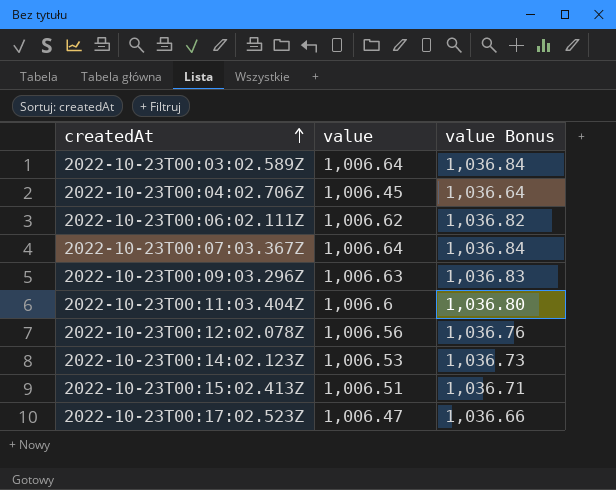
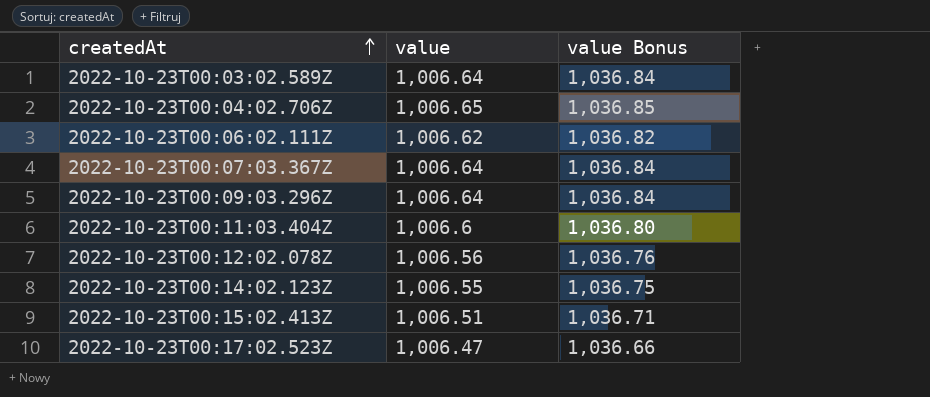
2022-10-23T00:04:02.706Z | value: 1,006.45 -> 1,006.65
2022-10-23T00:04:02.706Z | value Bonus: 1,036.64 -> 1,036.85
2022-10-23T00:09:03.296Z | value: 1,006.63 -> 1,006.64
2022-10-23T00:09:03.296Z | value Bonus: 1,036.83 -> 1,036.84
2022-10-23T00:14:02.123Z | value: 1,006.53 -> 1,006.55
2022-10-23T00:14:02.123Z | value Bonus: 1,036.73 -> 1,036.75

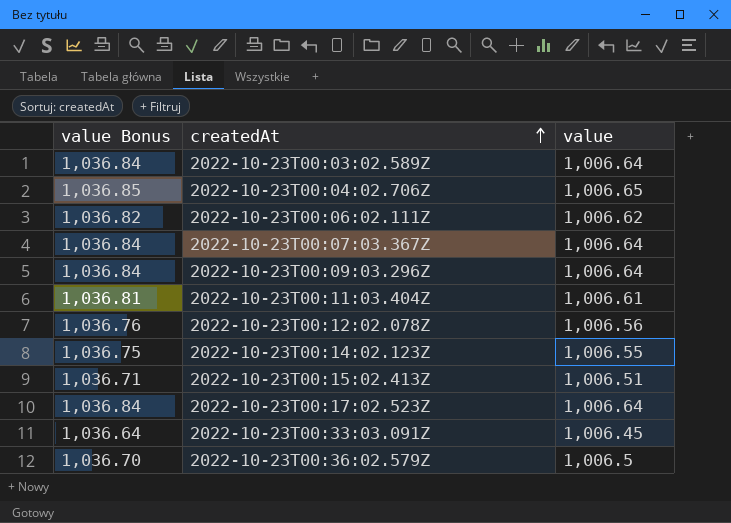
column value Bonus | position: 3 -> 1
2022-10-23T00:11:03.404Z | value Bonus: 1,036.80 -> 1,036.81
2022-10-23T00:11:03.404Z | value: 1,006.6 -> 1,006.61
2022-10-23T00:17:02.523Z | value Bonus: 1,036.66 -> 1,036.84
2022-10-23T00:17:02.523Z | value: 1,006.47 -> 1,006.64
row 2022-10-23T00:33:03.091Z: none -> 1,036.64 | 1,006.45
row 2022-10-23T00:36:02.579Z: none -> 1,036.70 | 1,006.5

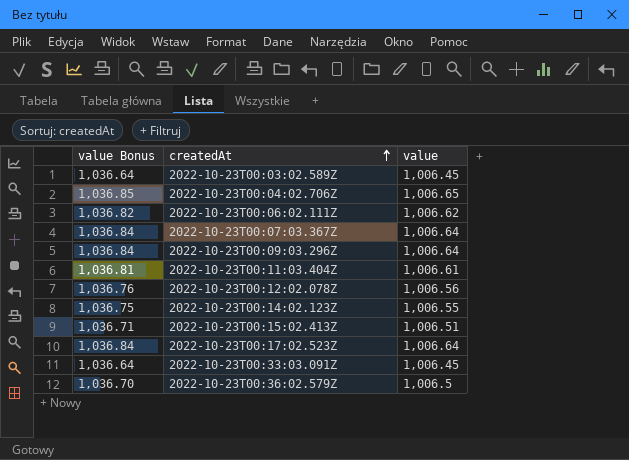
2022-10-23T00:03:02.589Z | value Bonus: 1,036.84 -> 1,036.64
2022-10-23T00:03:02.589Z | value: 1,006.64 -> 1,006.45

